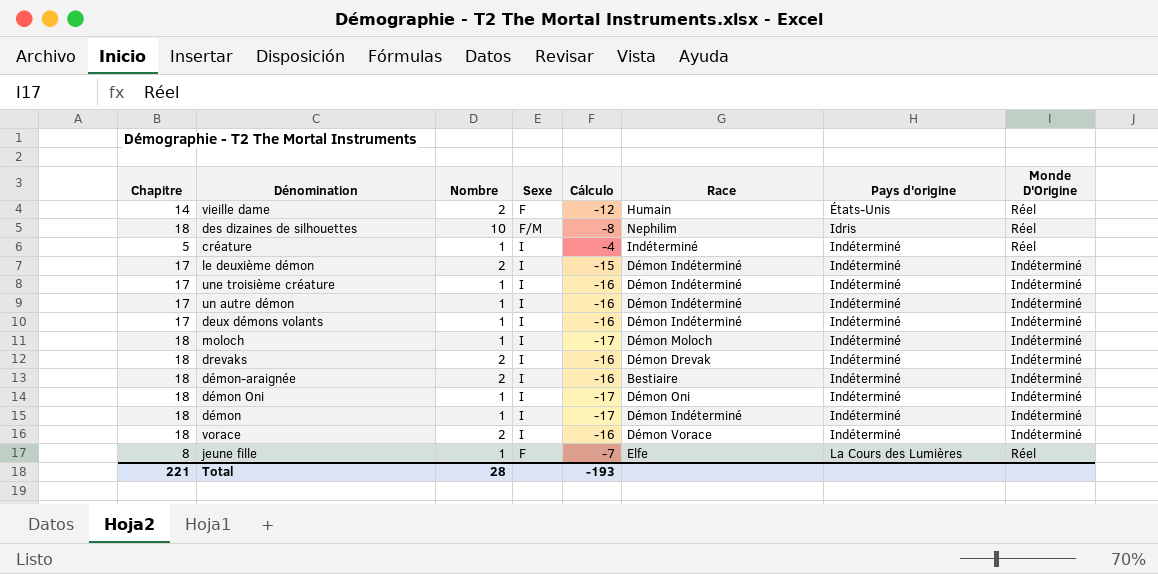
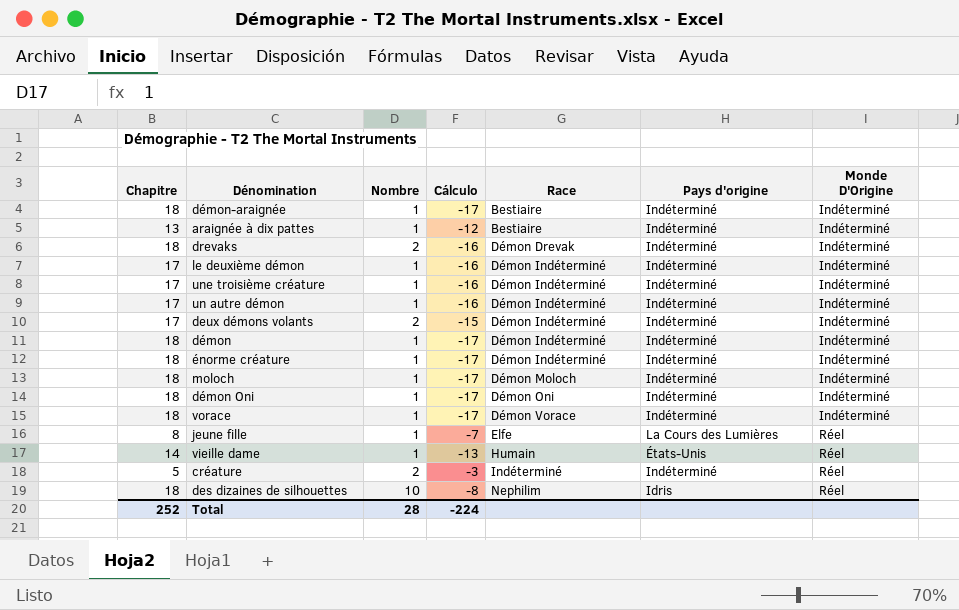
row order: Pays d'origine ascending -> Race ascending
column Sexe | position: 4 -> none
démon-araignée | Nombre: 2 -> 1
démon-araignée | Cálculo: -16 -> -17
row araignée à dix pattes: none -> 13 | 1 | -12 | Bestiaire | Indéterminé | Indéterminé
le deuxième démon | Nombre: 2 -> 1
le deuxième démon | Cálculo: -15 -> -16
deux démons volants | Nombre: 1 -> 2
deux démons volants | Cálculo: -16 -> -15
row énorme créature: none -> 18 | 1 | -17 | Démon Indéterminé | Indéterminé | Indéterminé
vorace | Nombre: 2 -> 1
vorace | Cálculo: -16 -> -17
vieille dame | Nombre: 2 -> 1
vieille dame | Cálculo: -12 -> -13
créature | Nombre: 1 -> 2
créature | Cálculo: -4 -> -3
Total | Chapitre: 221 -> 252
Total | Cálculo: -193 -> -224

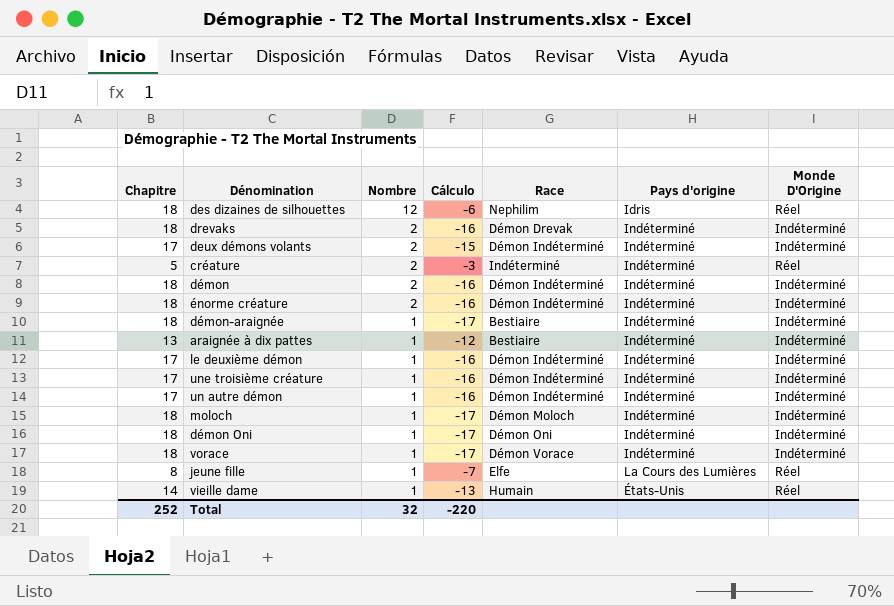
row order: Race ascending -> Nombre descending
des dizaines de silhouettes | Nombre: 10 -> 12
des dizaines de silhouettes | Cálculo: -8 -> -6
démon | Nombre: 1 -> 2
démon | Cálculo: -17 -> -16
énorme créature | Nombre: 1 -> 2
énorme créature | Cálculo: -17 -> -16
Total | Nombre: 28 -> 32
Total | Cálculo: -224 -> -220

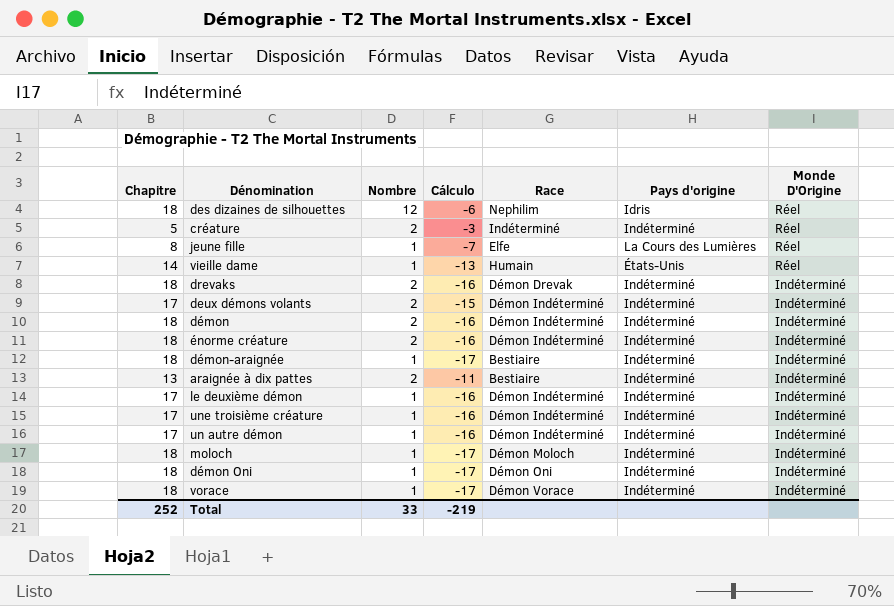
row order: Nombre descending -> Monde D'Origine descending
araignée à dix pattes | Nombre: 1 -> 2
araignée à dix pattes | Cálculo: -12 -> -11
Total | Nombre: 32 -> 33
Total | Cálculo: -220 -> -219

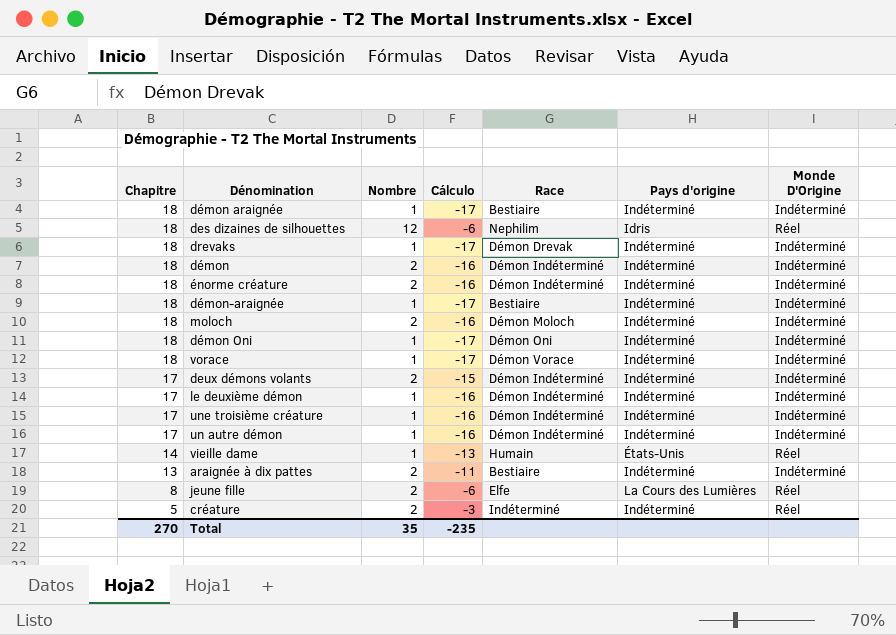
row order: Monde D'Origine descending -> Chapitre descending
row démon araignée: none -> 18 | 1 | -17 | Bestiaire | Indéterminé | Indéterminé
drevaks | Nombre: 2 -> 1
drevaks | Cálculo: -16 -> -17
moloch | Nombre: 1 -> 2
moloch | Cálculo: -17 -> -16
jeune fille | Nombre: 1 -> 2
jeune fille | Cálculo: -7 -> -6
Total | Chapitre: 252 -> 270
Total | Nombre: 33 -> 35
Total | Cálculo: -219 -> -235

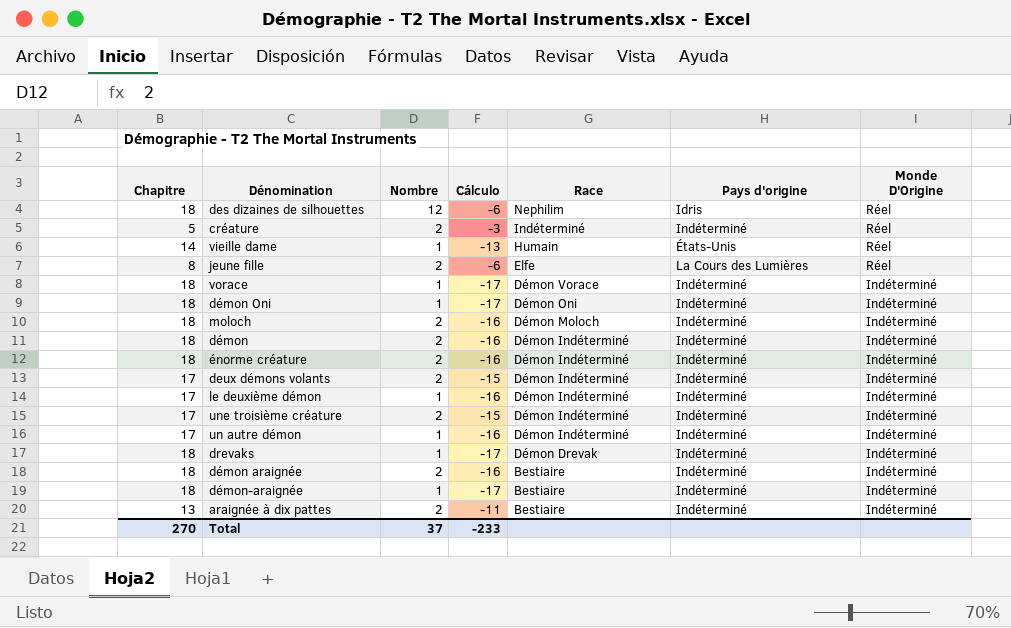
row order: Chapitre descending -> Race descending
une troisième créature | Nombre: 1 -> 2
une troisième créature | Cálculo: -16 -> -15
démon araignée | Nombre: 1 -> 2
démon araignée | Cálculo: -17 -> -16
Total | Nombre: 35 -> 37
Total | Cálculo: -235 -> -233

